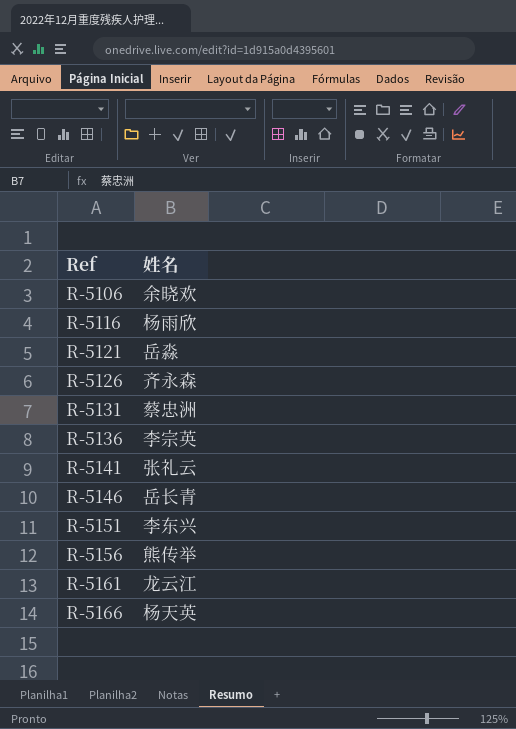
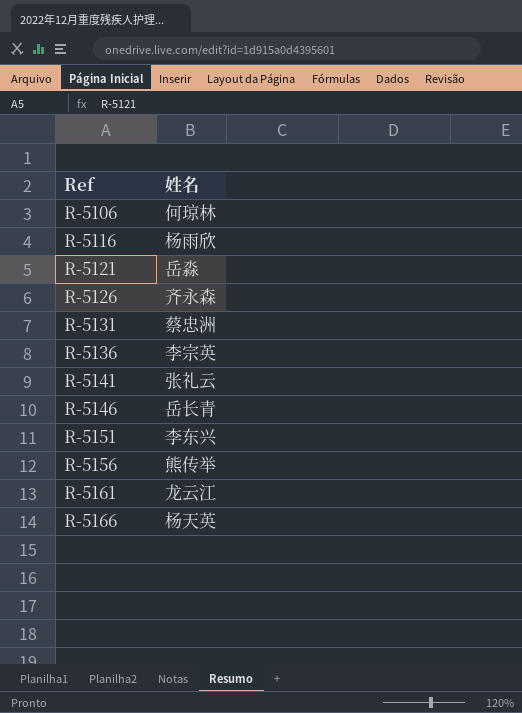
R-5106 | 姓名: 余晓欢 -> 何琼林

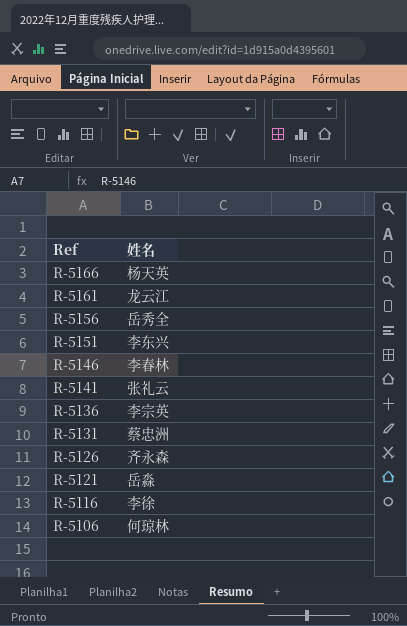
row order: Ref ascending -> Ref descending
R-5156 | 姓名: 熊传举 -> 岳秀全
R-5146 | 姓名: 岳长青 -> 李春林
R-5116 | 姓名: 杨雨欣 -> 李徐

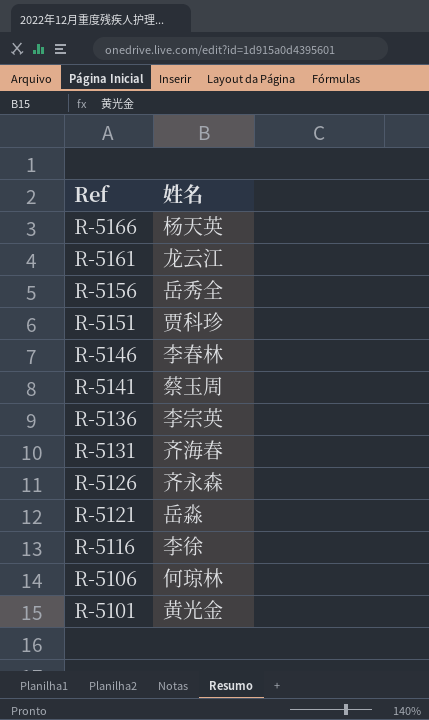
R-5151 | 姓名: 李东兴 -> 贾科珍
R-5141 | 姓名: 张礼云 -> 蔡玉周
R-5131 | 姓名: 蔡忠洲 -> 齐海春
row R-5101: none -> 黄光金

